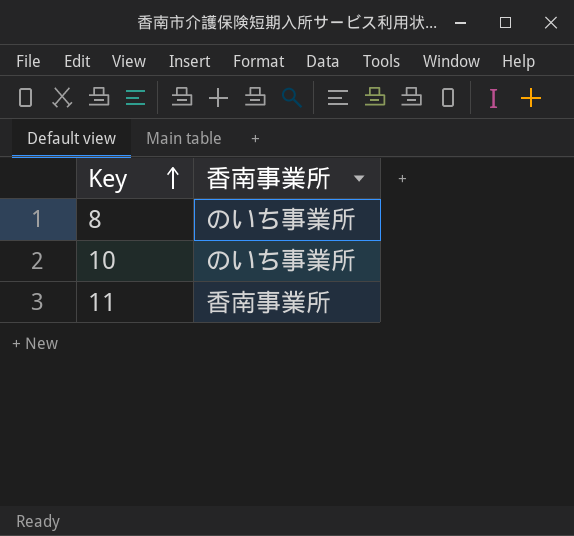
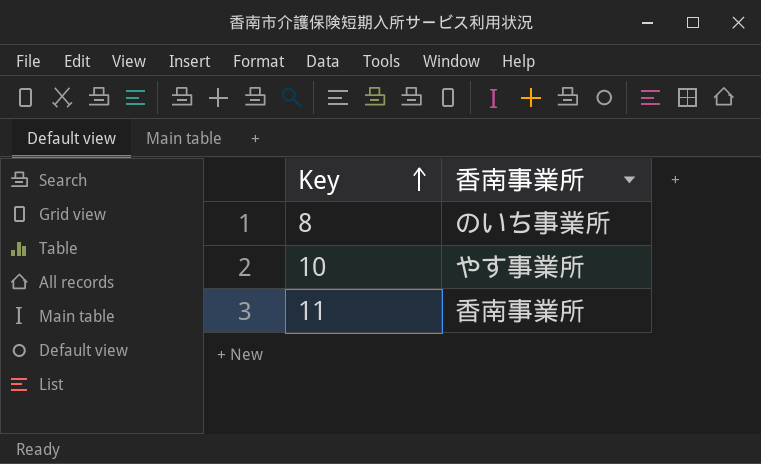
10 | 香南事業所: のいち事業所 -> やす事業所

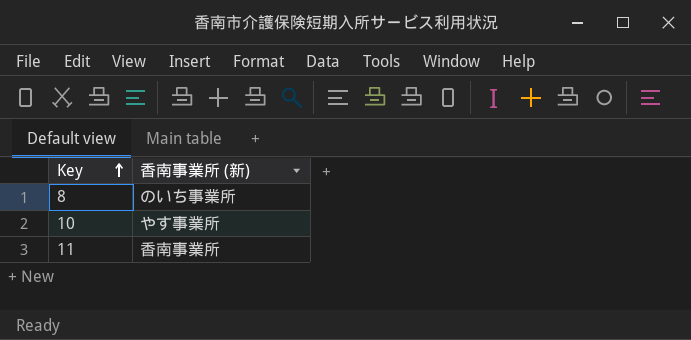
column name: 香南事業所 -> 香南事業所 (新)

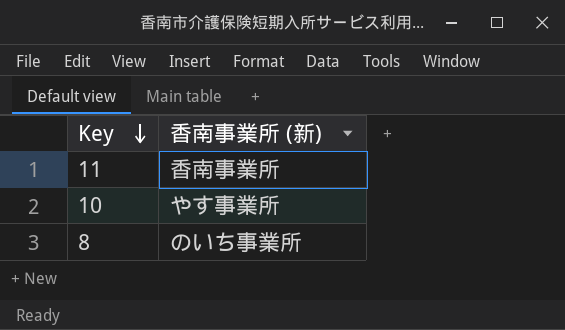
row order: Key ascending -> Key descending

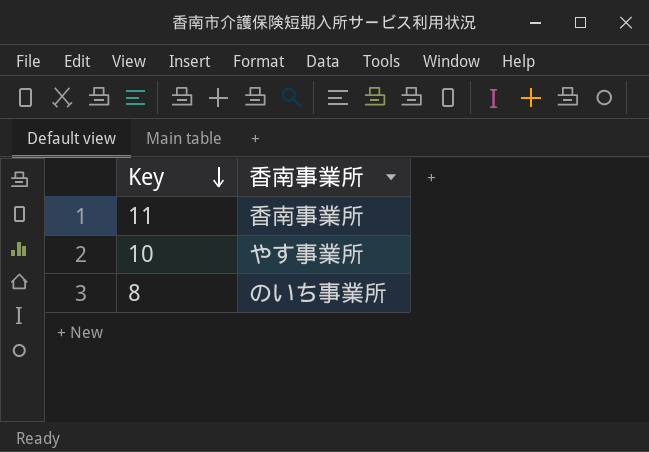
column name: 香南事業所 (新) -> 香南事業所

